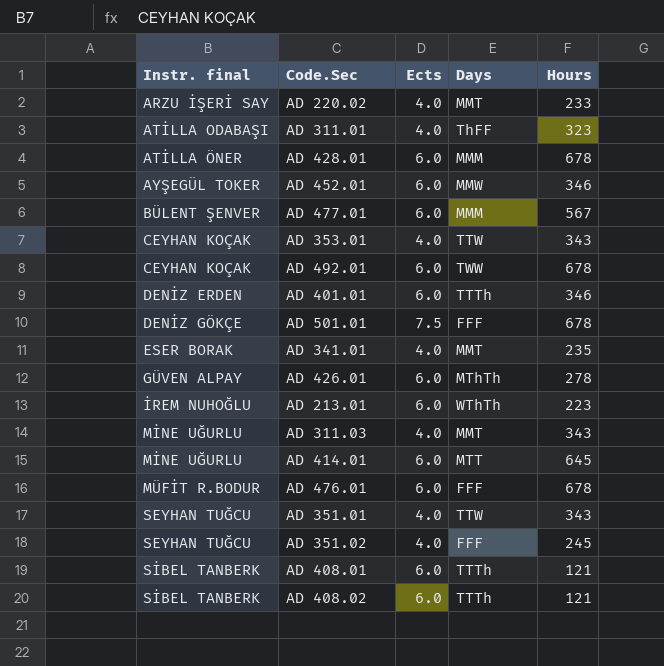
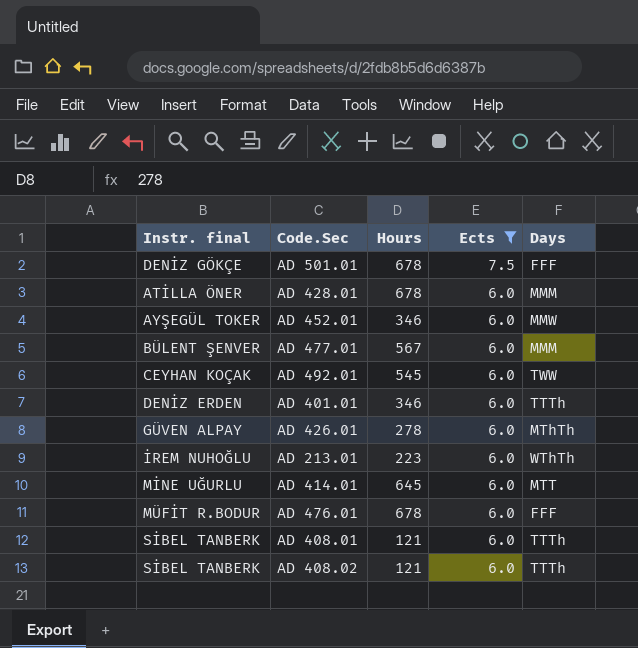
filter: none -> Ects != 4.0
row order: Instr. final ascending -> Ects descending
column Hours | position: 5 -> 3
AD 492.01 | Hours: 678 -> 545

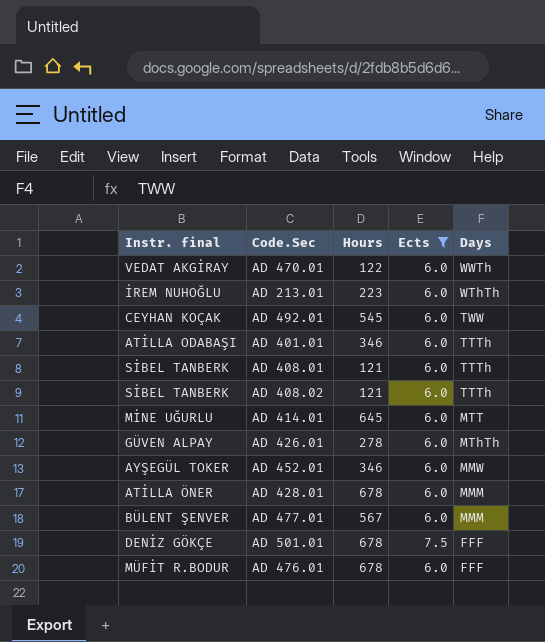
row order: Ects descending -> Days descending
row AD 470.01: none -> VEDAT AKGİRAY | 122 | 6.0 | WWTh
AD 401.01 | Instr. final: DENİZ ERDEN -> ATİLLA ODABAŞI

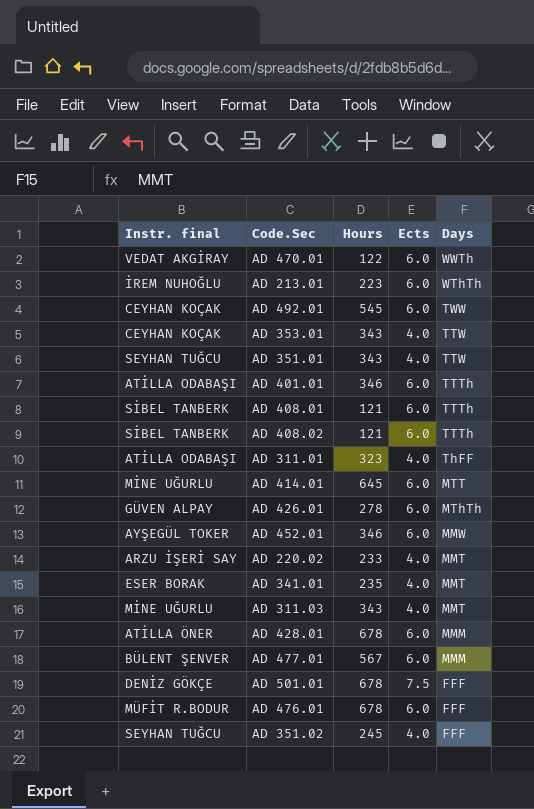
filter: Ects != 4.0 -> none

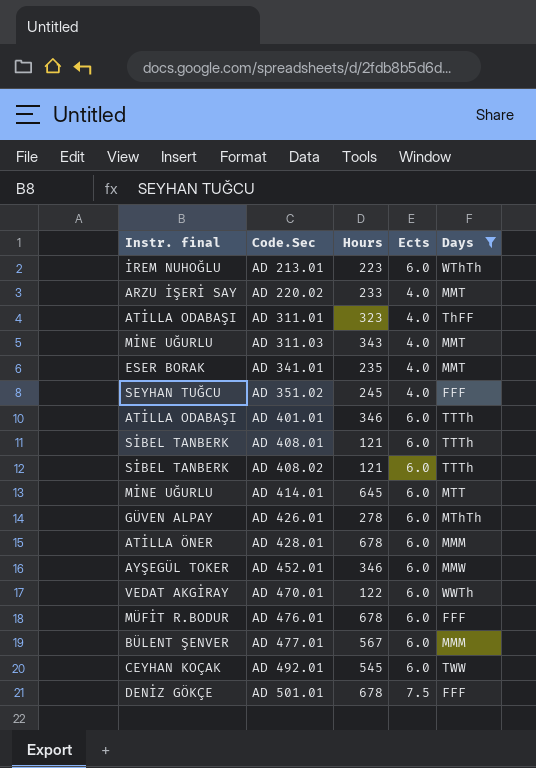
filter: none -> Days != TTW
row order: Days descending -> Code.Sec ascending

